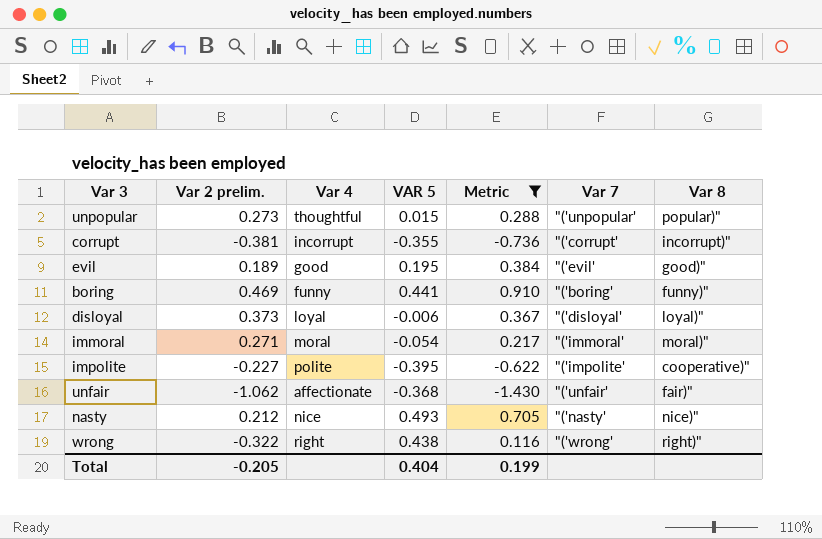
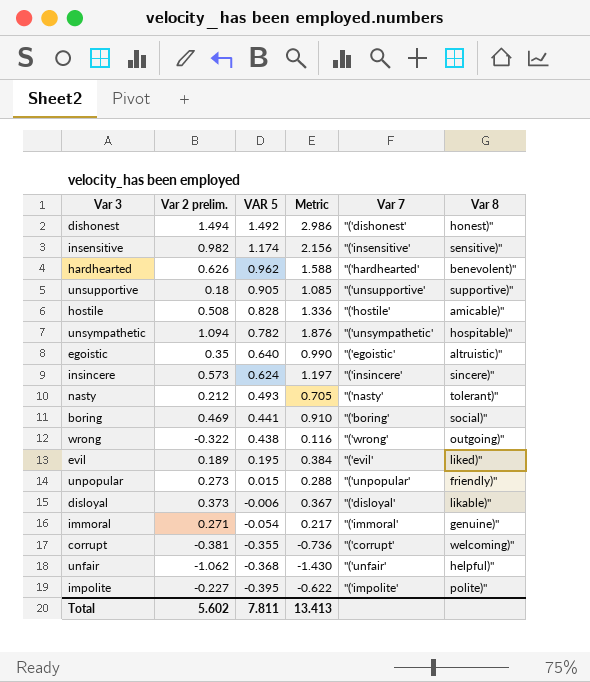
filter: Metric <= 0.910 -> none
row order: none -> VAR 5 descending
column Var 4 | position: 3 -> none
nasty | Var 8: nice)" -> tolerant)"
boring | Var 8: funny)" -> social)"
wrong | Var 8: right)" -> outgoing)"
evil | Var 8: good)" -> liked)"
unpopular | Var 8: popular)" -> friendly)"
disloyal | Var 8: loyal)" -> likable)"
immoral | Var 8: moral)" -> genuine)"
corrupt | Var 8: incorrupt)" -> welcoming)"
unfair | Var 8: fair)" -> helpful)"
impolite | Var 8: cooperative)" -> polite)"
Total | Var 2 prelim.: -0.205 -> 5.602
Total | VAR 5: 0.404 -> 7.811
Total | Metric: 0.199 -> 13.413

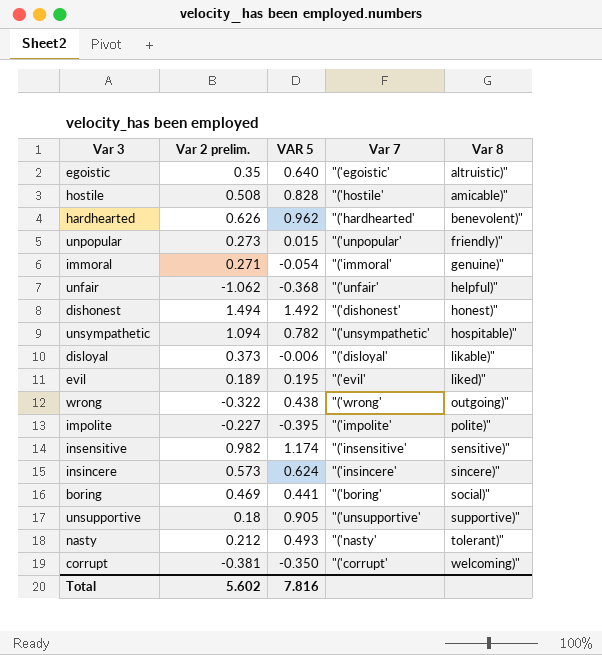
row order: VAR 5 descending -> Var 8 ascending
column Metric | formula: [Var 2 prelim.] + [VAR 5] -> none
corrupt | VAR 5: -0.355 -> -0.350
Total | VAR 5: 7.811 -> 7.816

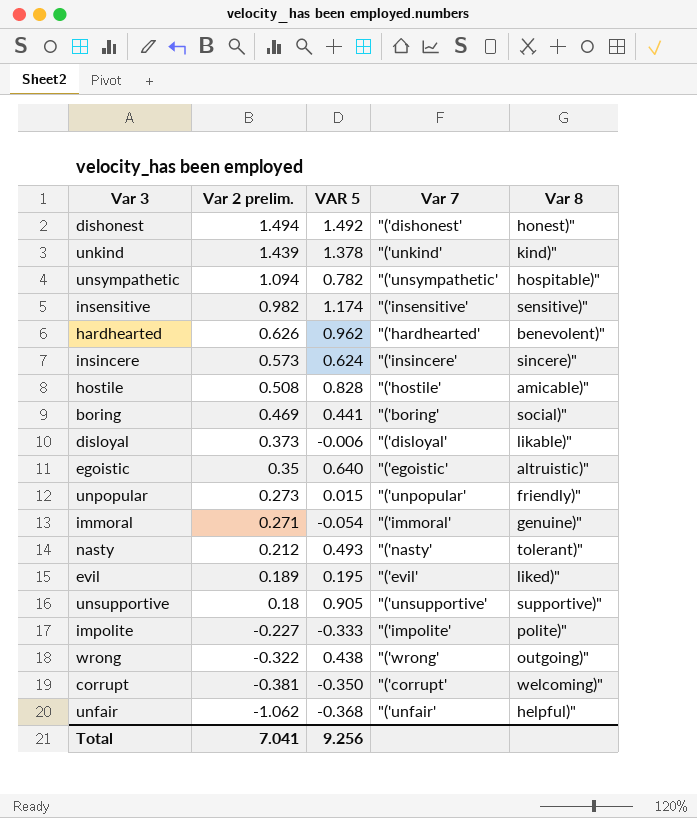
row order: Var 8 ascending -> Var 2 prelim. descending
row unkind: none -> 1.439 | 1.378 | "('unkind' | kind)"
impolite | VAR 5: -0.395 -> -0.333
Total | Var 2 prelim.: 5.602 -> 7.041
Total | VAR 5: 7.816 -> 9.256

